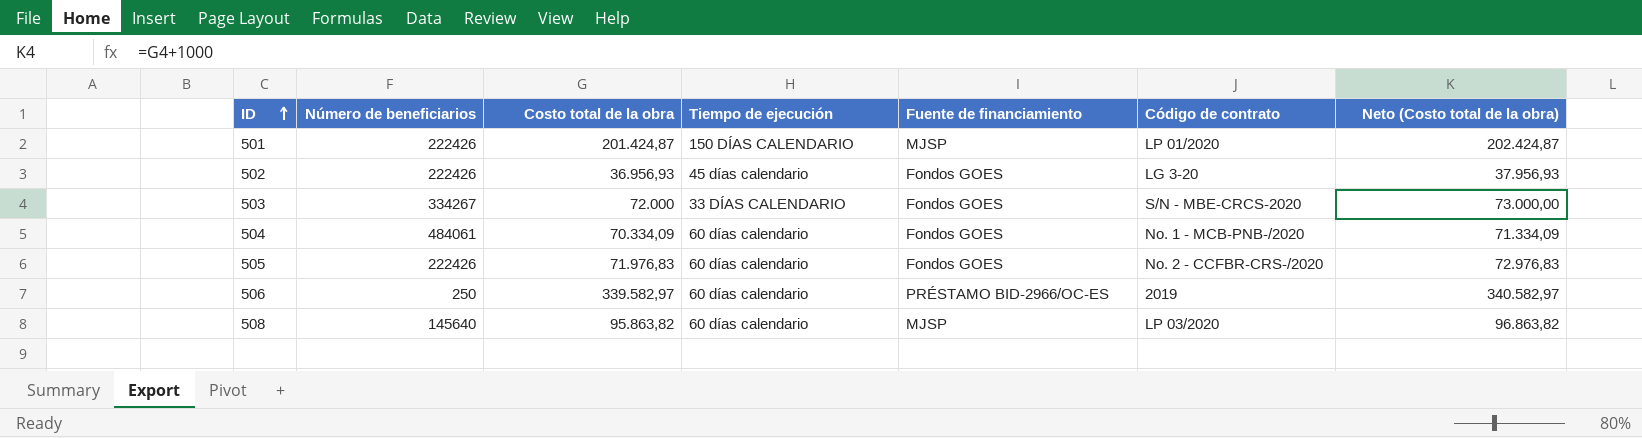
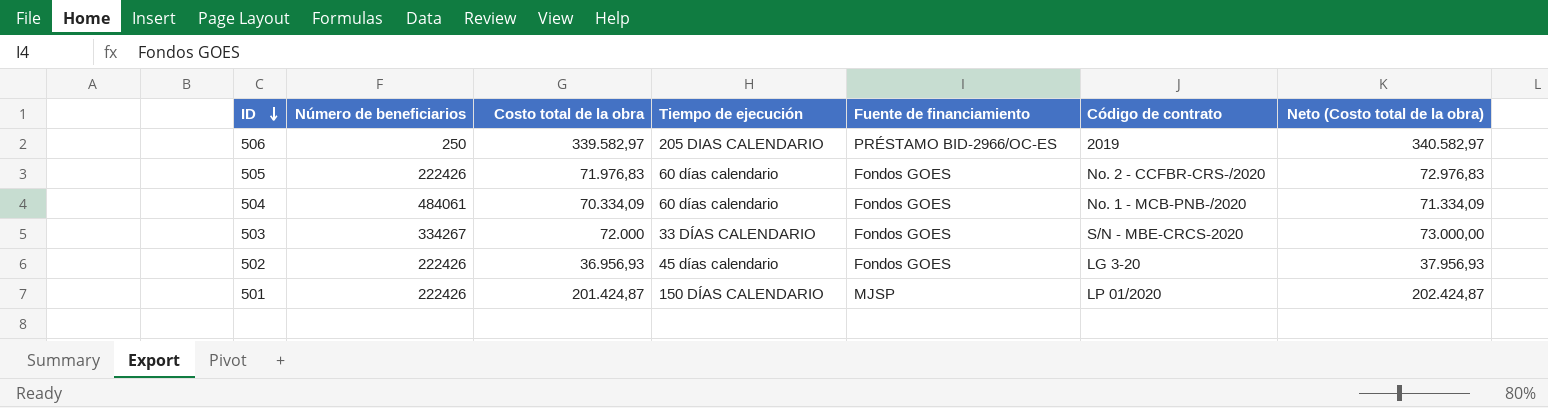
row order: ID ascending -> ID descending
row 508: 145640 | 95.863,82 | 60 días calendario | MJSP | LP 03/2020 | 96.863,82 -> none
506 | Tiempo de ejecución: 60 días calendario -> 205 DIAS CALENDARIO

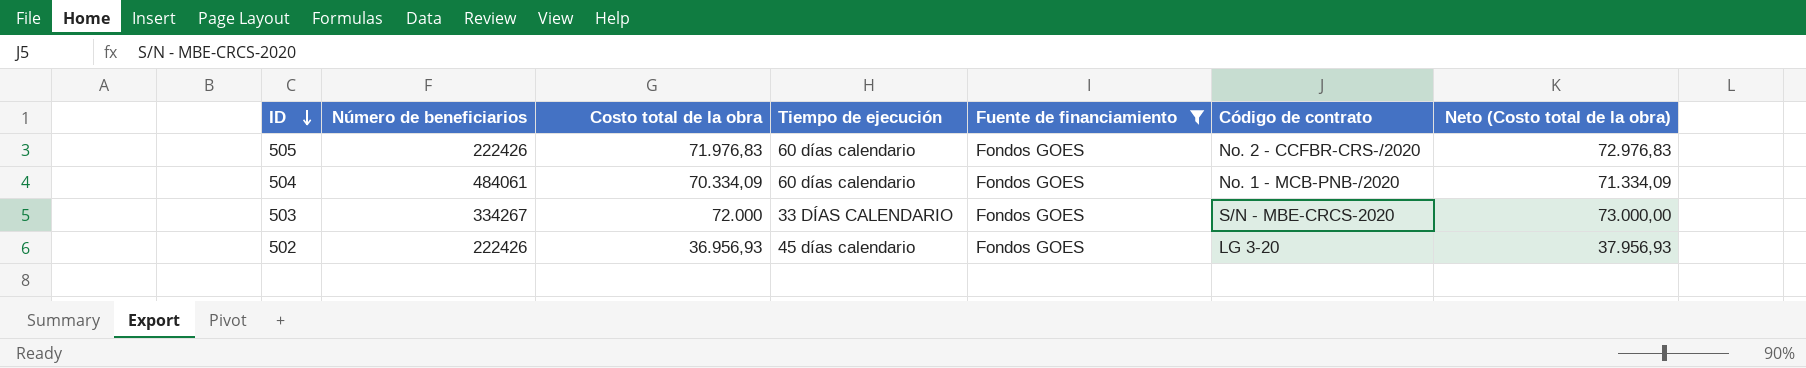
filter: none -> Fuente de financiamiento = Fondos GOES

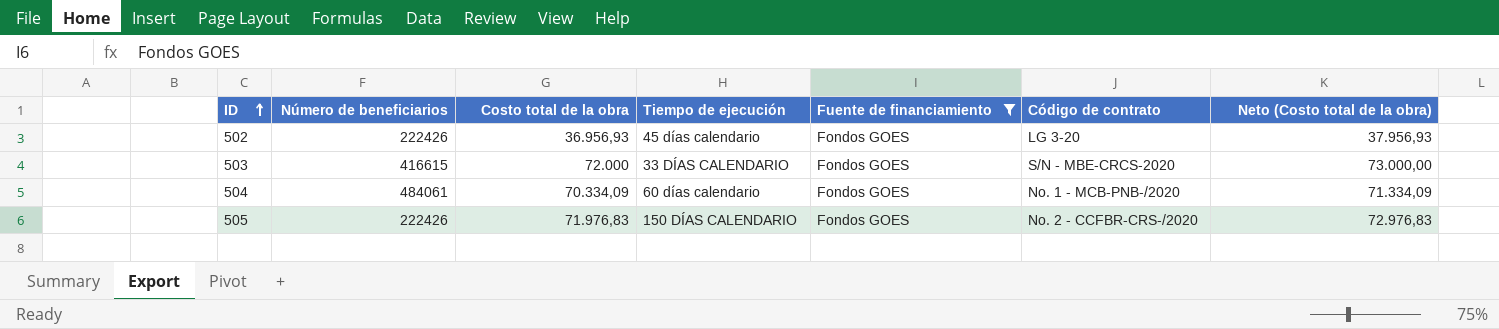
row order: ID descending -> ID ascending
503 | Número de beneficiarios: 334267 -> 416615
505 | Tiempo de ejecución: 60 días calendario -> 150 DÍAS CALENDARIO

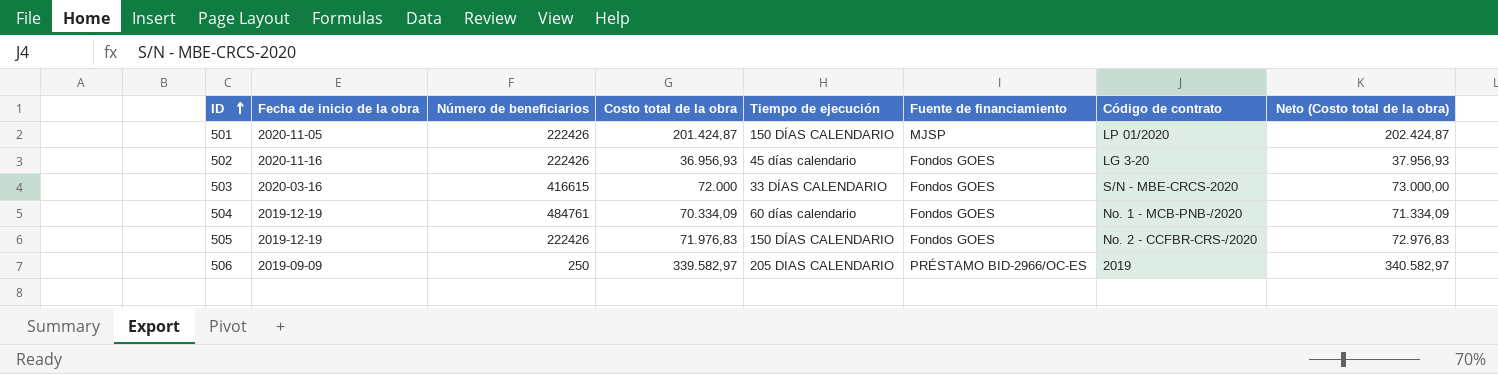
filter: Fuente de financiamiento = Fondos GOES -> none
column Fecha de inicio de la obra | position: none -> 2
504 | Número de beneficiarios: 484061 -> 484761

